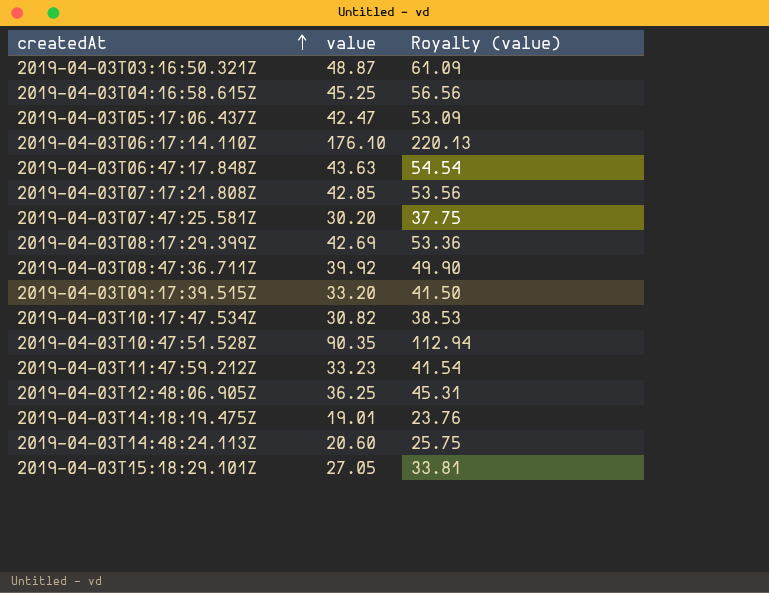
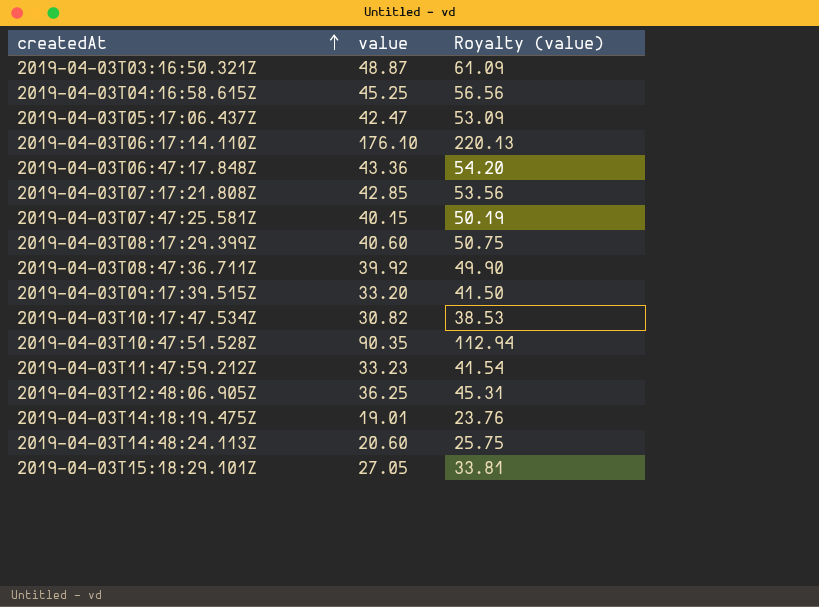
2019-04-03T06:47:17.848Z | value: 43.63 -> 43.36
2019-04-03T06:47:17.848Z | Royalty (value): 54.54 -> 54.20
2019-04-03T07:47:25.581Z | value: 30.20 -> 40.15
2019-04-03T07:47:25.581Z | Royalty (value): 37.75 -> 50.19
2019-04-03T08:17:29.399Z | value: 42.69 -> 40.60
2019-04-03T08:17:29.399Z | Royalty (value): 53.36 -> 50.75

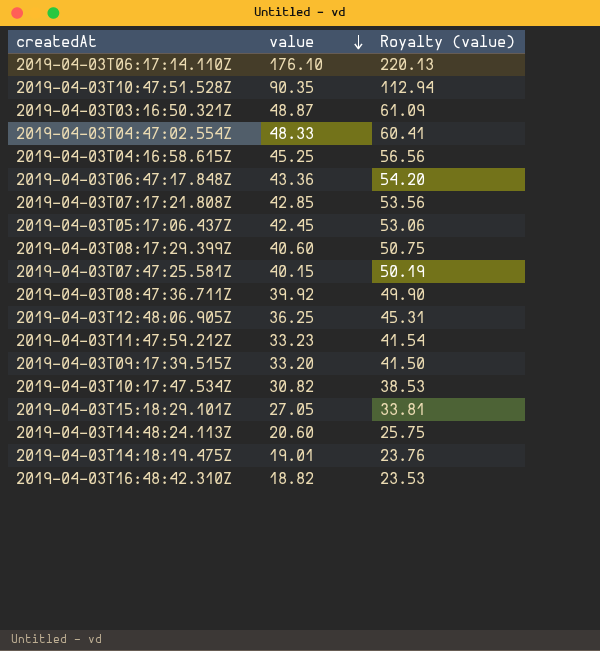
row order: createdAt ascending -> value descending
row 2019-04-03T04:47:02.554Z: none -> 48.33 | 60.41
2019-04-03T05:17:06.437Z | value: 42.47 -> 42.45
2019-04-03T05:17:06.437Z | Royalty (value): 53.09 -> 53.06
row 2019-04-03T16:48:42.310Z: none -> 18.82 | 23.53

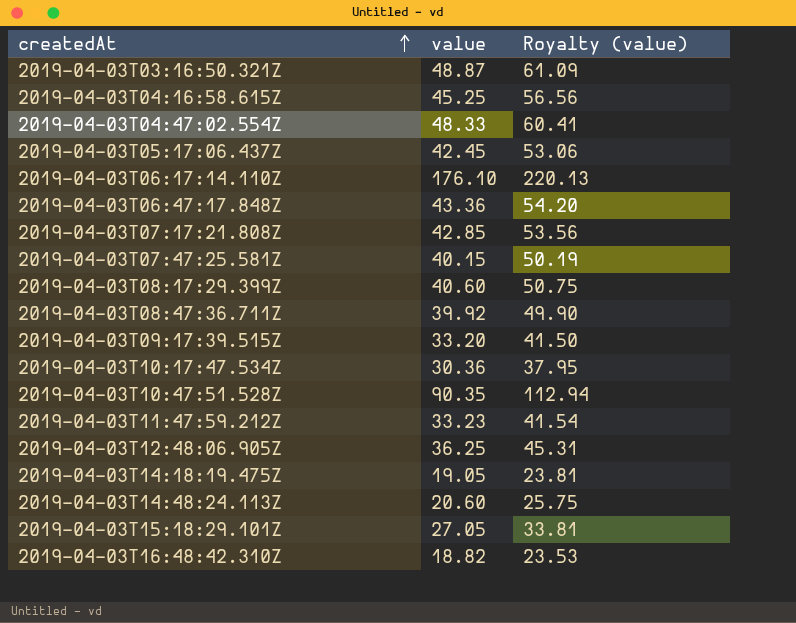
row order: value descending -> createdAt ascending
2019-04-03T10:17:47.534Z | value: 30.82 -> 30.36
2019-04-03T10:17:47.534Z | Royalty (value): 38.53 -> 37.95
2019-04-03T14:18:19.475Z | value: 19.01 -> 19.05
2019-04-03T14:18:19.475Z | Royalty (value): 23.76 -> 23.81

